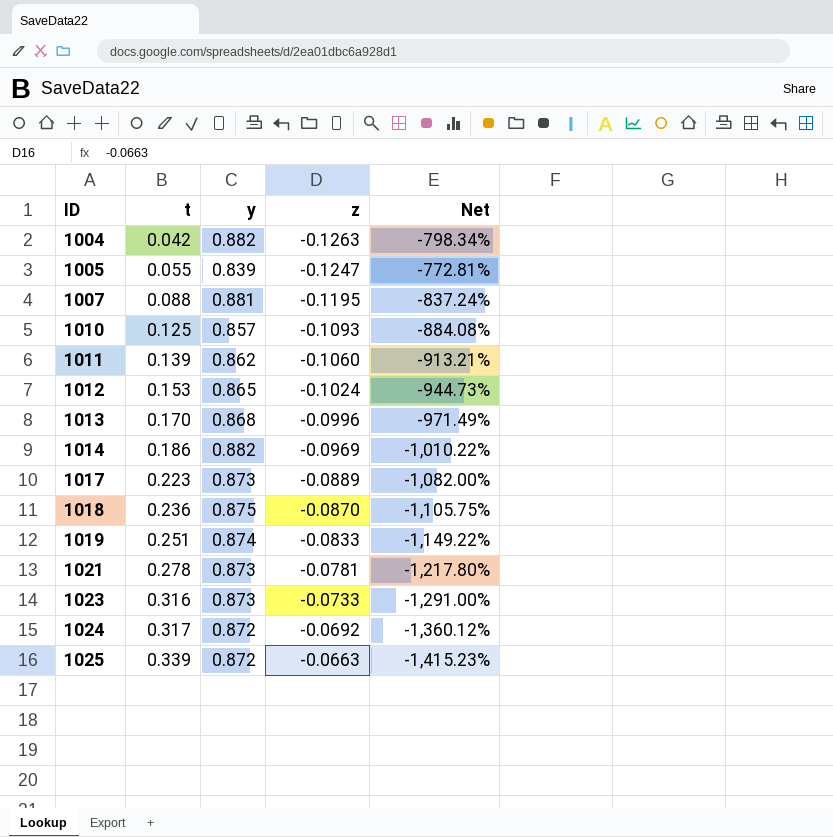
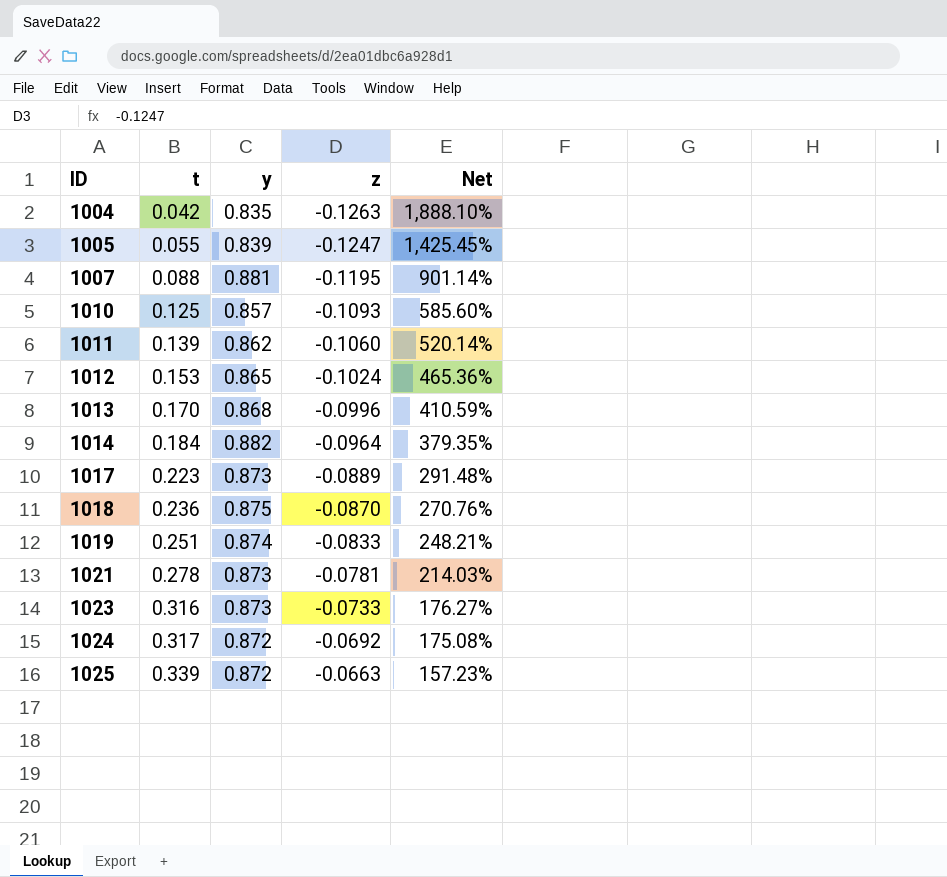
column Net | formula: ([y] - [z]) / [z] -> ([y] - [t]) / [t]
1004 | y: 0.882 -> 0.835
1014 | t: 0.186 -> 0.184
1014 | z: -0.0969 -> -0.0964

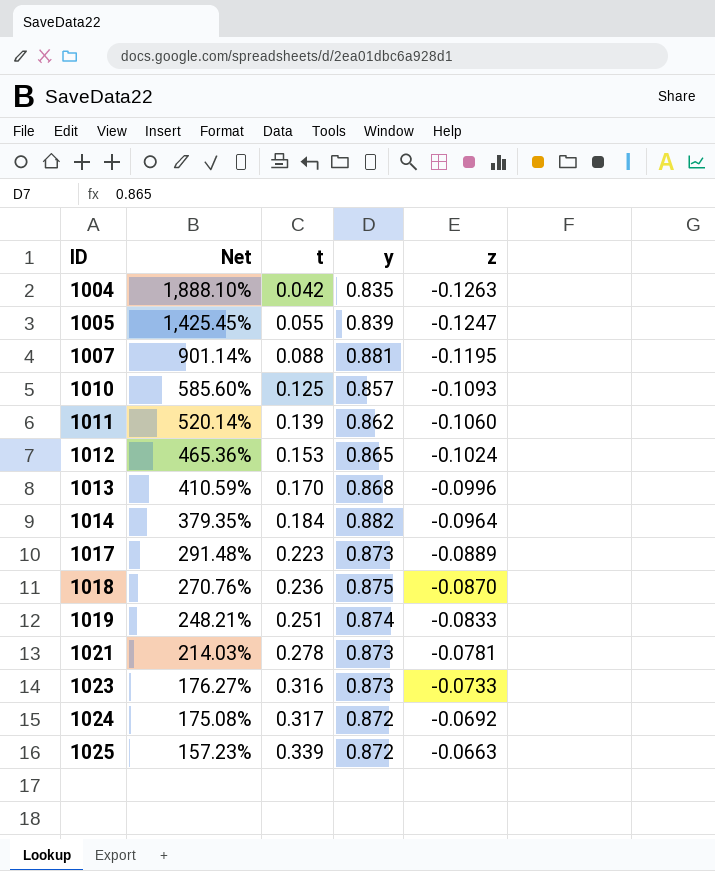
column Net | position: 5 -> 2

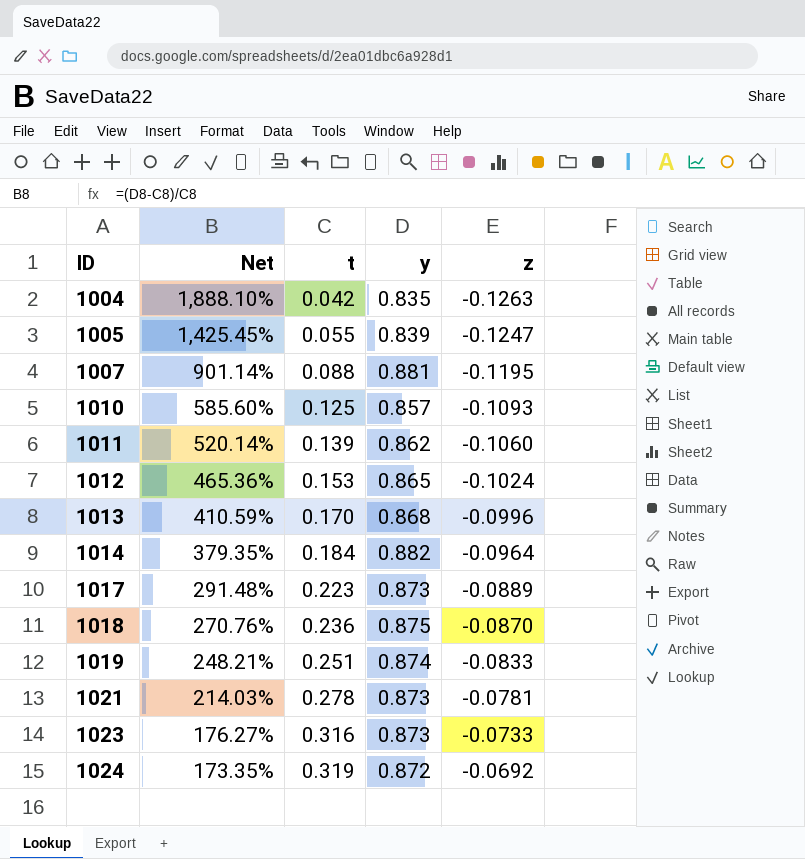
row 1025: 157.23% | 0.339 | 0.872 | -0.0663 -> none
1024 | Net: 175.08% -> 173.35%
1024 | t: 0.317 -> 0.319

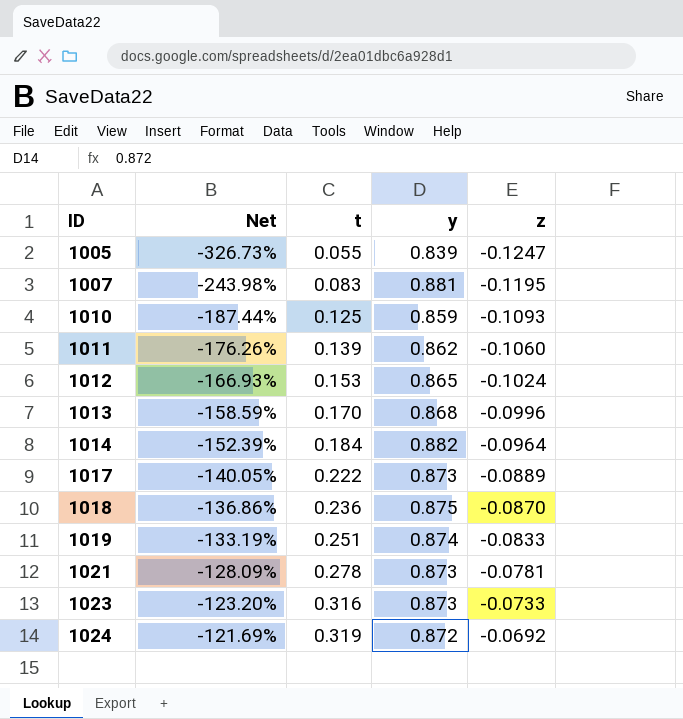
column Net | formula: ([y] - [t]) / [t] -> ([z] - [t]) / [t]
row 1004: 1,888.10% | 0.042 | 0.835 | -0.1263 -> none
1007 | t: 0.088 -> 0.083
1010 | y: 0.857 -> 0.859
1017 | t: 0.223 -> 0.222

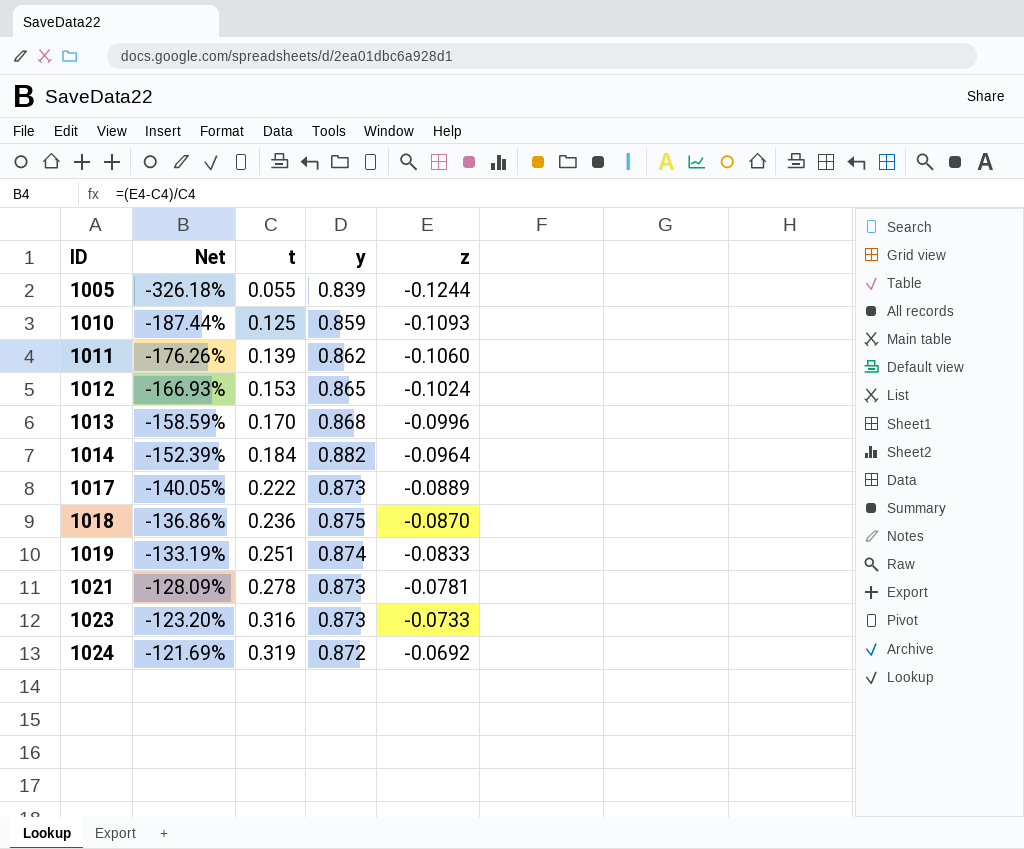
row 1007: -243.98% | 0.083 | 0.881 | -0.1195 -> none
1005 | Net: -326.73% -> -326.18%
1005 | z: -0.1247 -> -0.1244

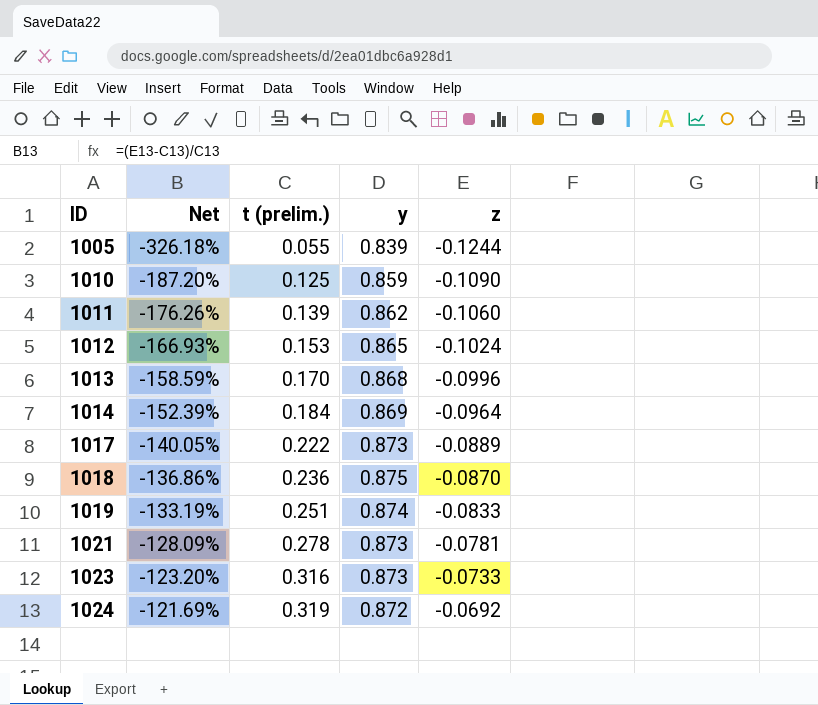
column name: t -> t (prelim.)
1010 | Net: -187.44% -> -187.20%
1010 | z: -0.1093 -> -0.1090
1014 | y: 0.882 -> 0.869

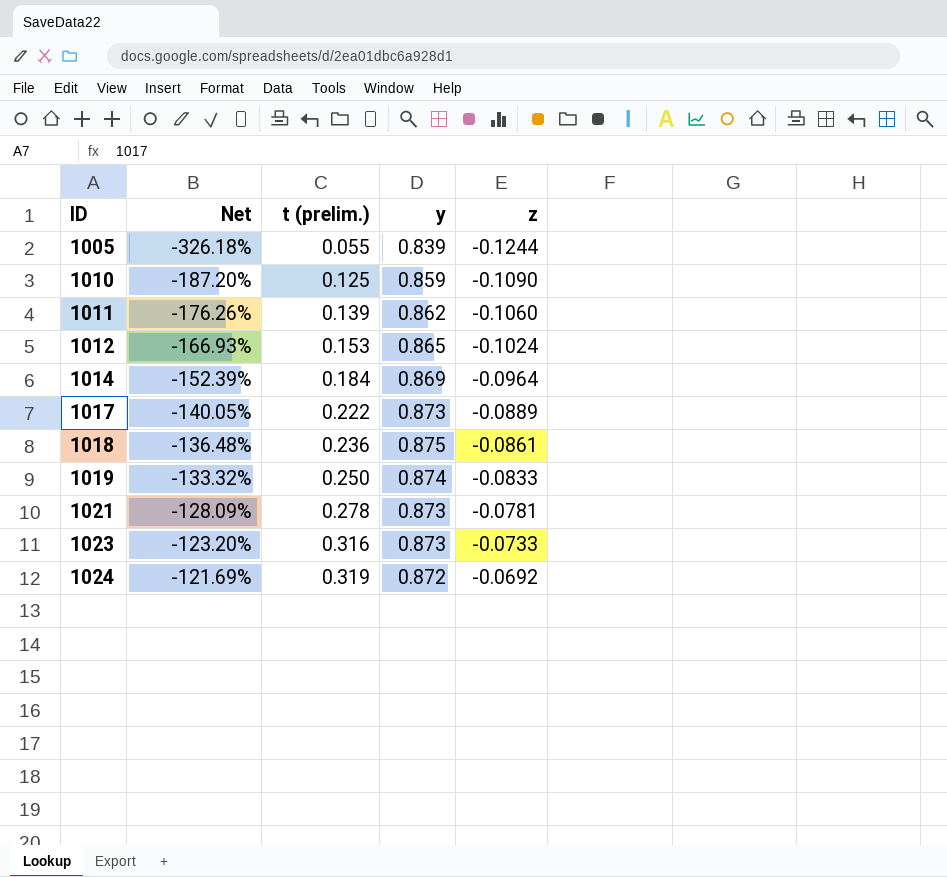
row 1013: -158.59% | 0.170 | 0.868 | -0.0996 -> none
1018 | Net: -136.86% -> -136.48%
1018 | z: -0.0870 -> -0.0861
1019 | Net: -133.19% -> -133.32%
1019 | t (prelim.): 0.251 -> 0.250

